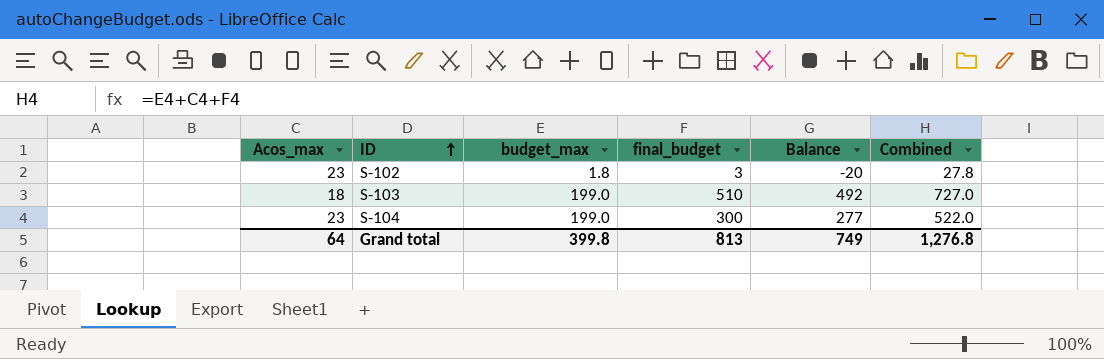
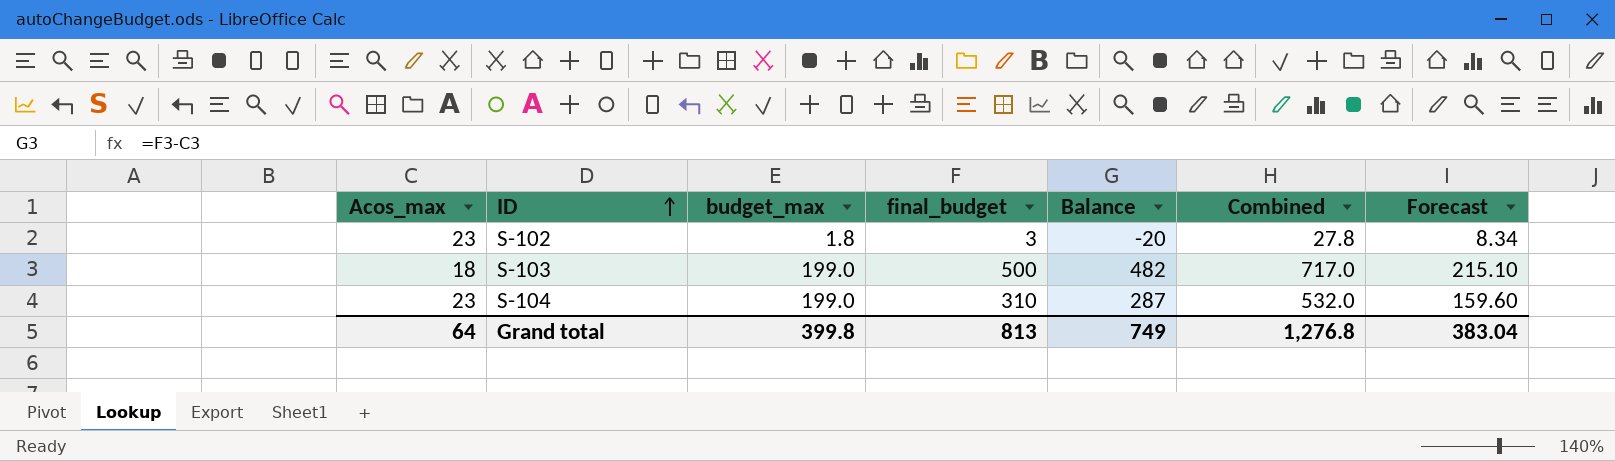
column Forecast | formula: none -> [Combined] * 0.3
S-103 | final_budget: 510 -> 500
S-103 | Balance: 492 -> 482
S-103 | Combined: 727.0 -> 717.0
S-104 | final_budget: 300 -> 310
S-104 | Balance: 277 -> 287
S-104 | Combined: 522.0 -> 532.0

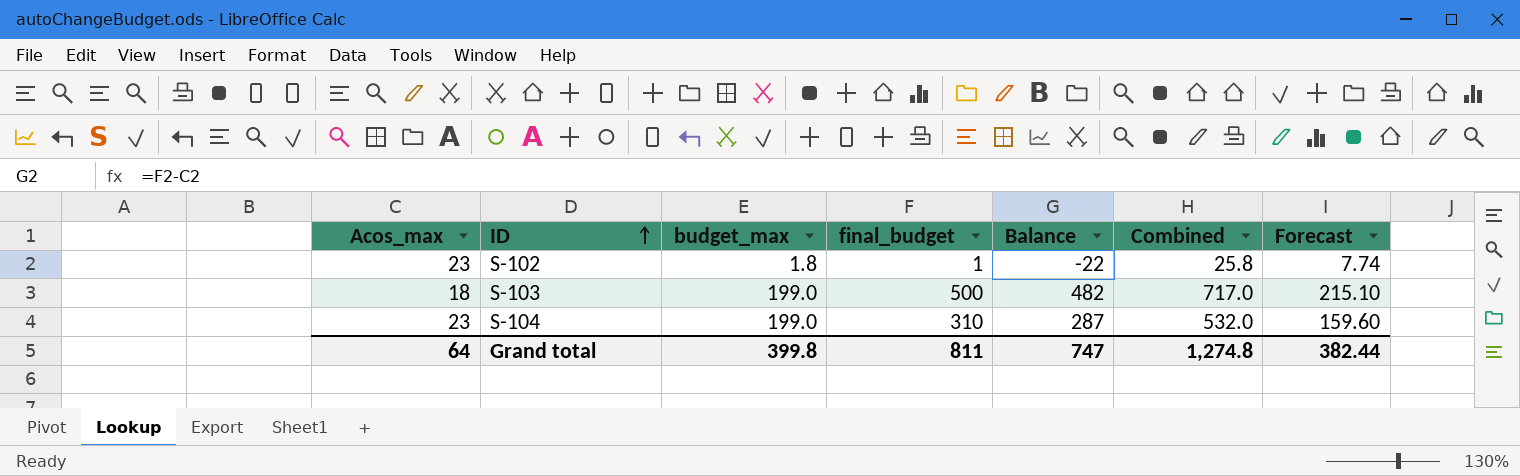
S-102 | final_budget: 3 -> 1
S-102 | Balance: -20 -> -22
S-102 | Combined: 27.8 -> 25.8
S-102 | Forecast: 8.34 -> 7.74
Grand total | final_budget: 813 -> 811
Grand total | Balance: 749 -> 747
Grand total | Combined: 1,276.8 -> 1,274.8
Grand total | Forecast: 383.04 -> 382.44

